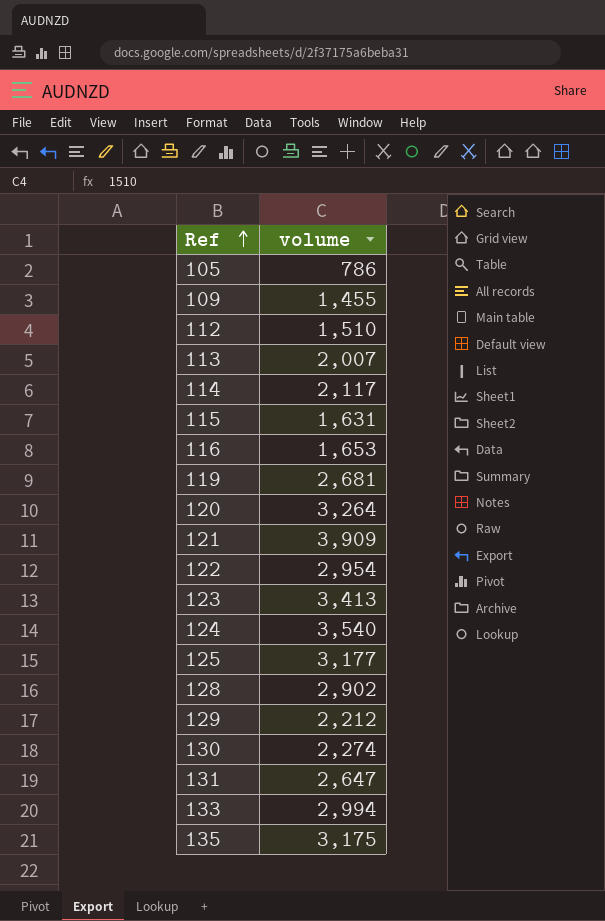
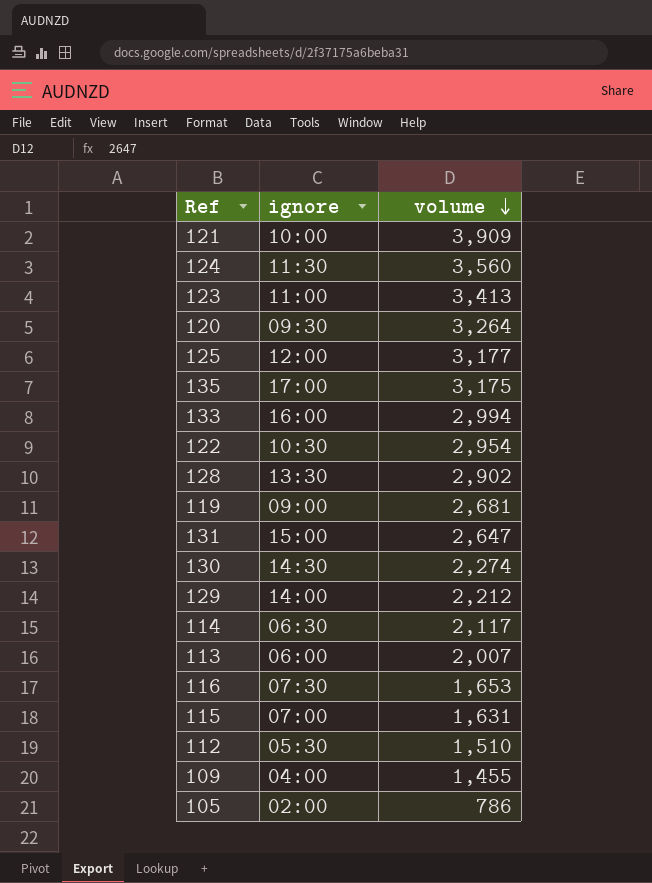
row order: Ref ascending -> volume descending
column ignore | position: none -> 2
124 | volume: 3,540 -> 3,560

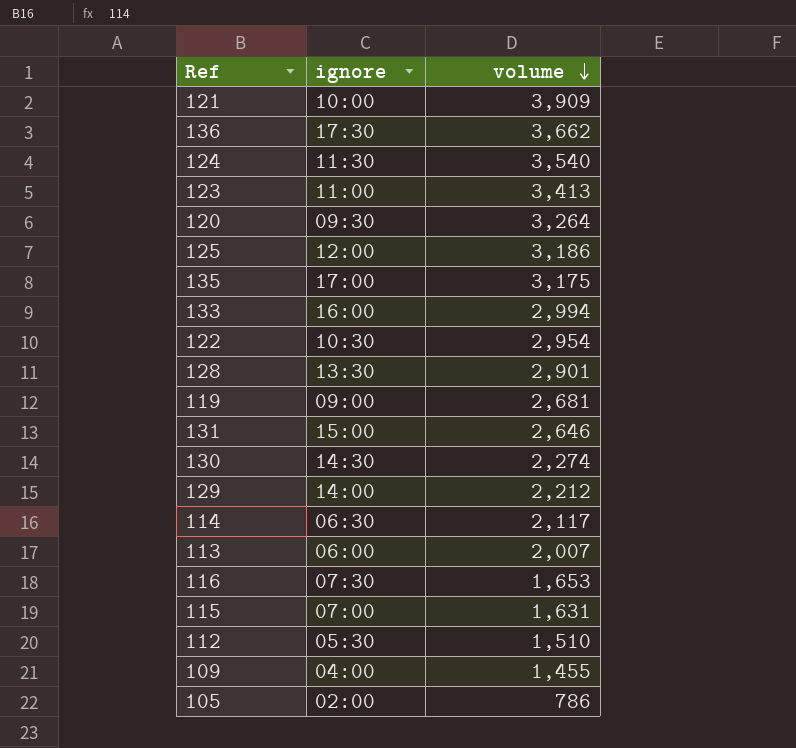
row 136: none -> 17:30 | 3,662
124 | volume: 3,560 -> 3,540
125 | volume: 3,177 -> 3,186
128 | volume: 2,902 -> 2,901
131 | volume: 2,647 -> 2,646

